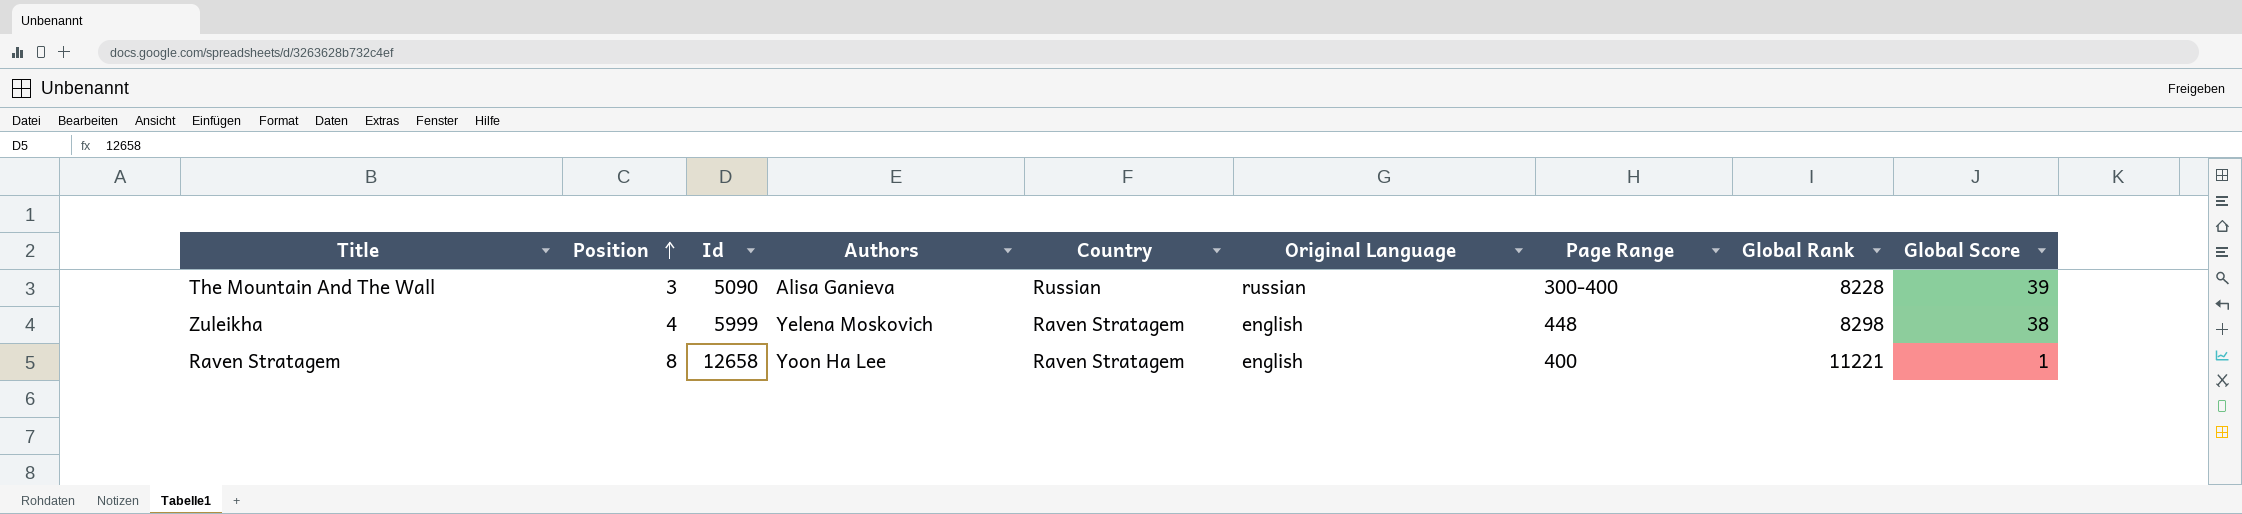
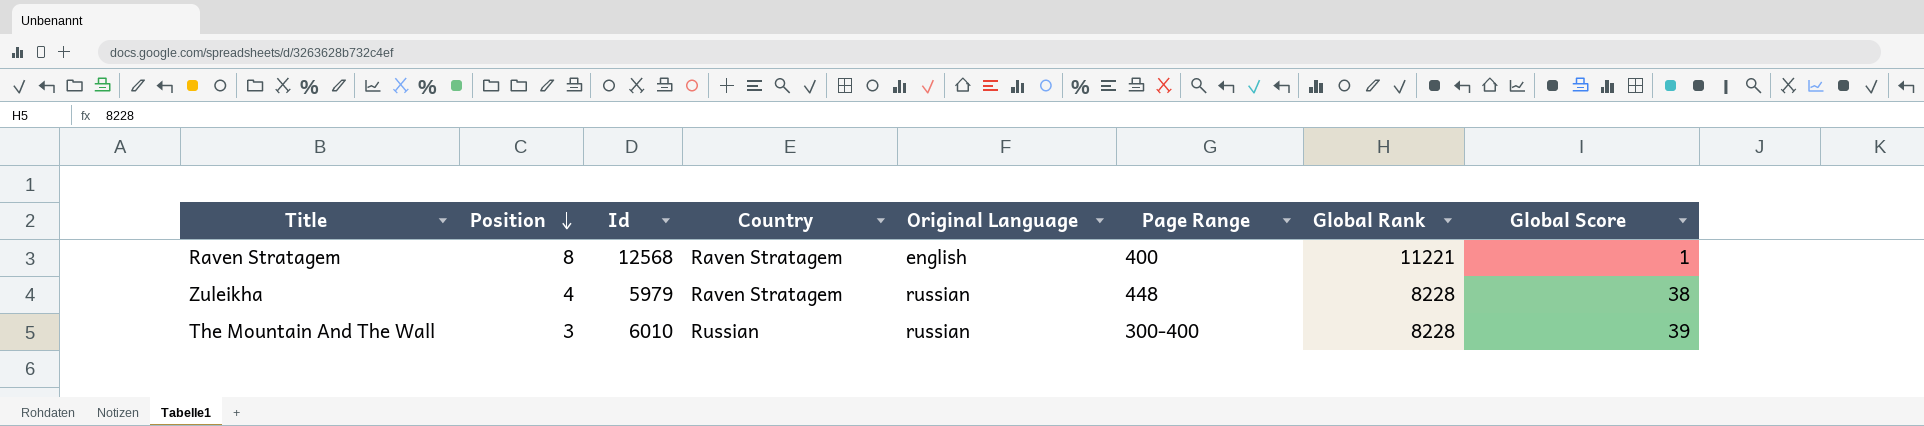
row order: Position ascending -> Position descending
column Authors | position: 4 -> none
Raven Stratagem | Id: 12658 -> 12568
Zuleikha | Id: 5999 -> 5979
Zuleikha | Original Language: english -> russian
Zuleikha | Global Rank: 8298 -> 8228
The Mountain And The Wall | Id: 5090 -> 6010

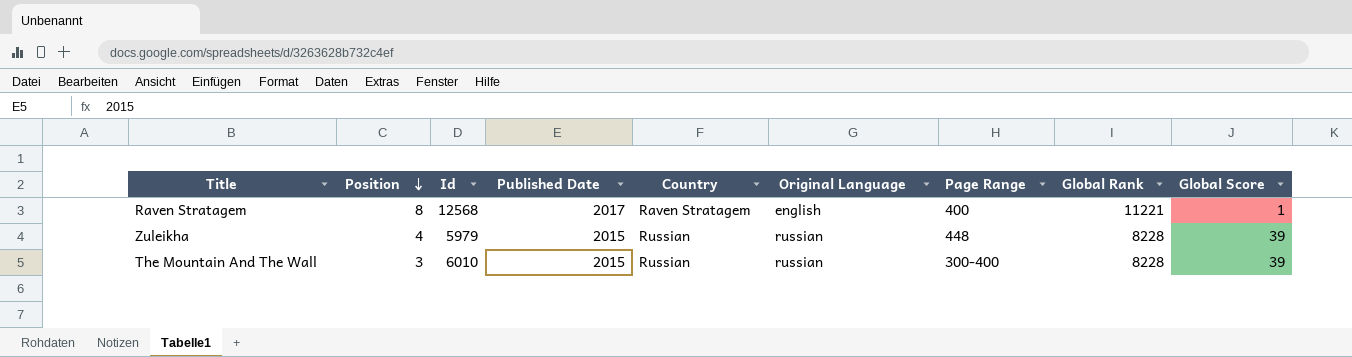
column Published Date | position: none -> 4
Zuleikha | Country: Raven Stratagem -> Russian
Zuleikha | Global Score: 38 -> 39

